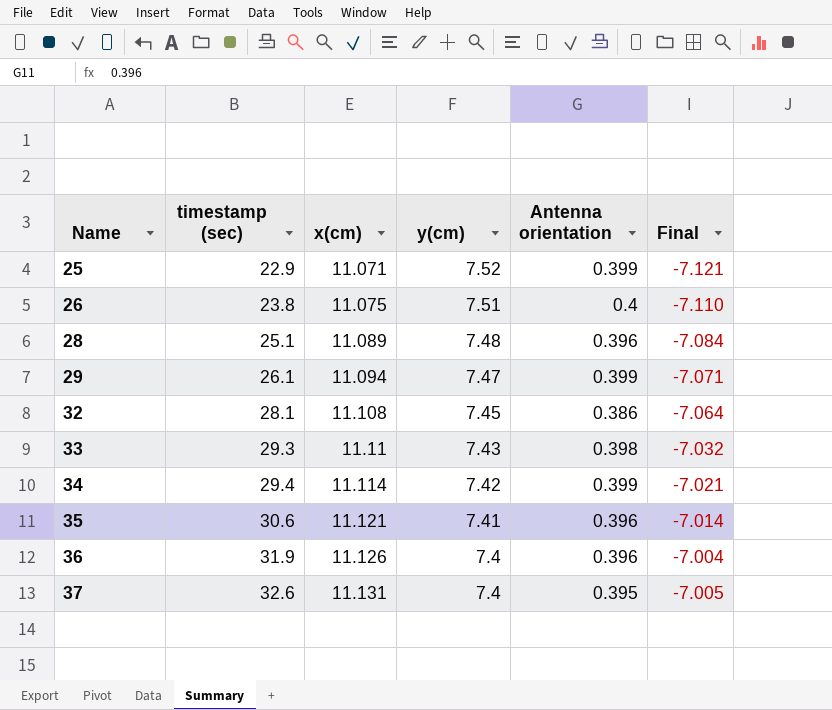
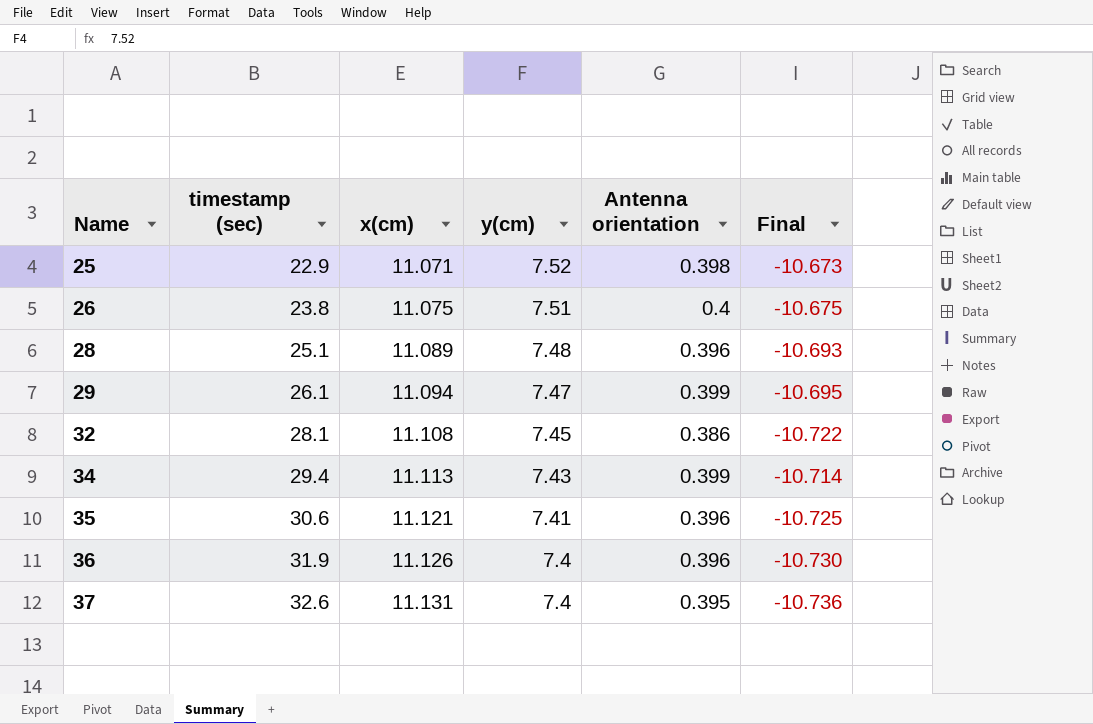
column Final | formula: [Antenna orientation] - [y(cm)] -> [Antenna orientation] - [x(cm)]
row 33: 29.3 | 11.11 | 7.43 | 0.398 | -7.032 -> none
25 | Antenna orientation: 0.399 -> 0.398
34 | x(cm): 11.114 -> 11.113
34 | y(cm): 7.42 -> 7.43

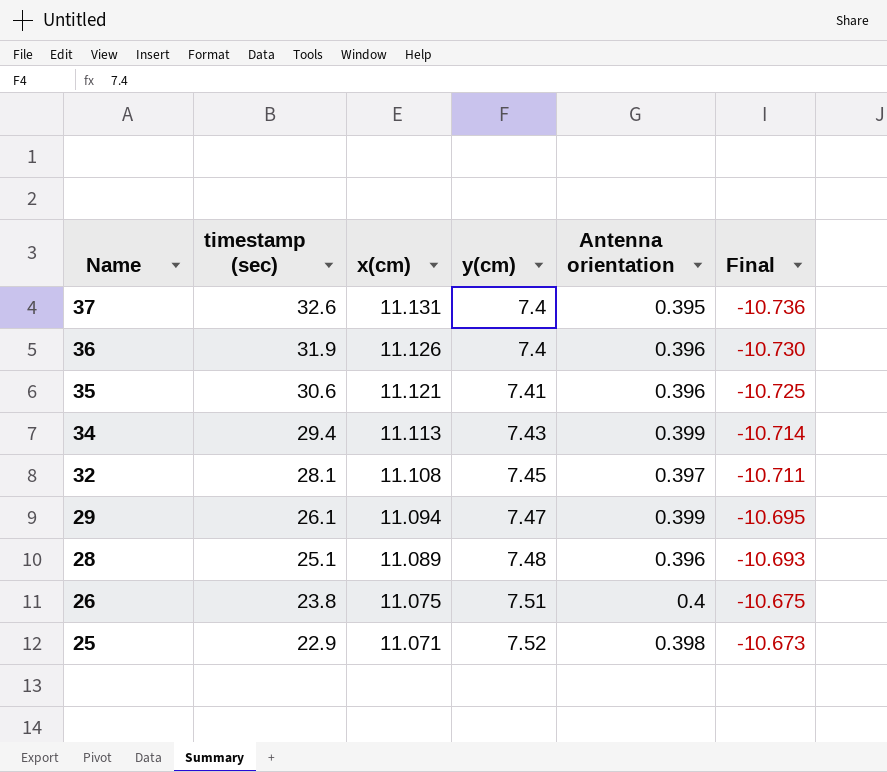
row order: Name ascending -> Name descending
32 | Antenna orientation: 0.386 -> 0.397
32 | Final: -10.722 -> -10.711

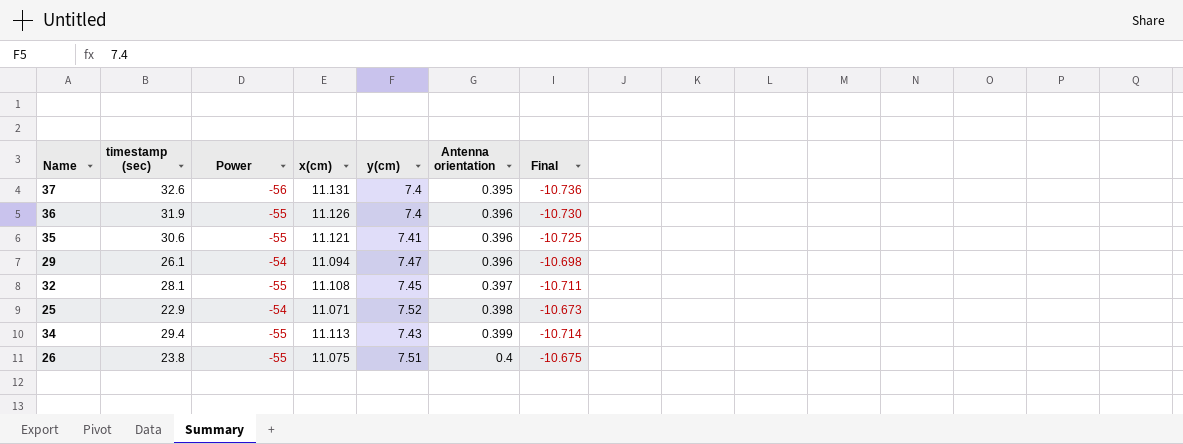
row order: Name descending -> Antenna orientation ascending
column Power | position: none -> 3
row 28: 25.1 | 11.089 | 7.48 | 0.396 | -10.693 -> none
29 | Antenna orientation: 0.399 -> 0.396
29 | Final: -10.695 -> -10.698

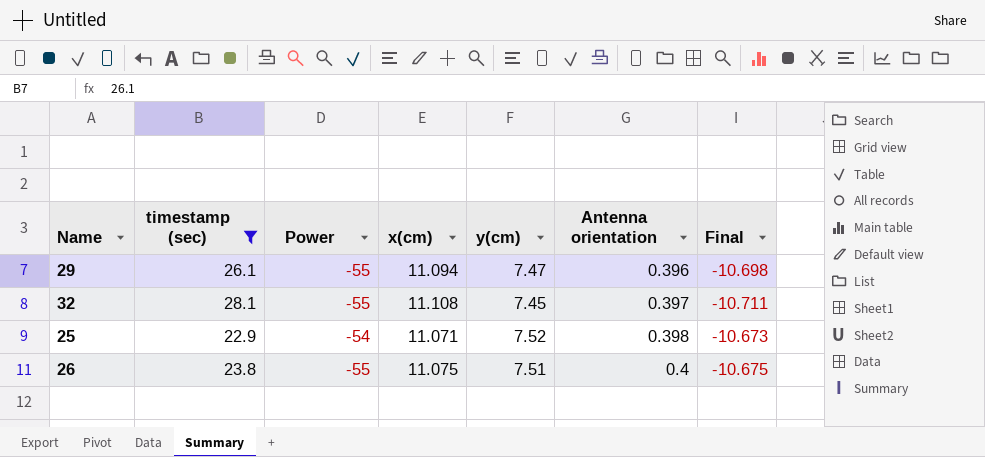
filter: none -> timestamp (sec) <= 28.1
29 | Power: -54 -> -55

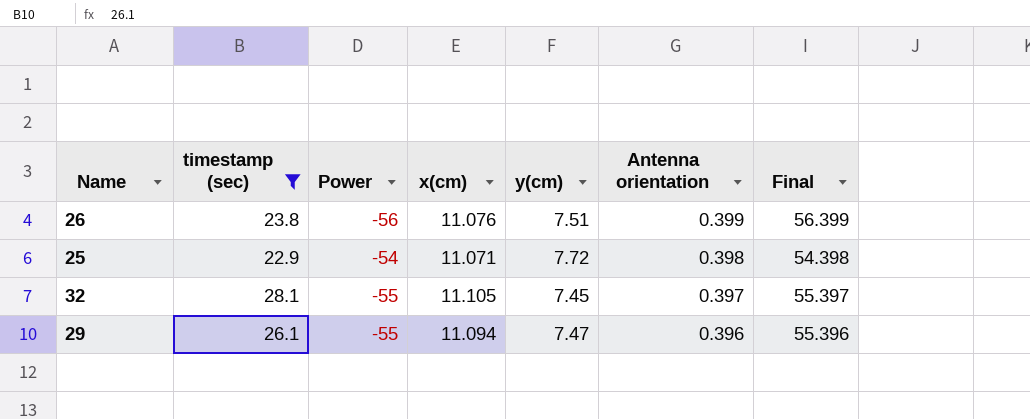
row order: Antenna orientation ascending -> Antenna orientation descending
column Final | formula: [Antenna orientation] - [x(cm)] -> [Antenna orientation] - [Power]
26 | Power: -55 -> -56
26 | x(cm): 11.075 -> 11.076
26 | Antenna orientation: 0.4 -> 0.399
25 | y(cm): 7.52 -> 7.72
32 | x(cm): 11.108 -> 11.105

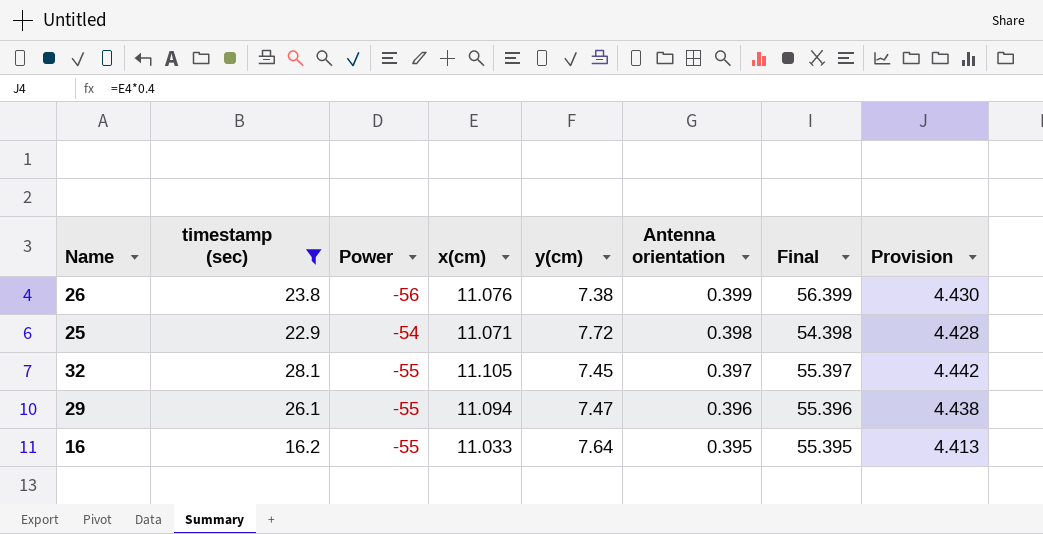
column Provision | formula: none -> [x(cm)] * 0.4
26 | y(cm): 7.51 -> 7.38
row 16: none -> 16.2 | -55 | 11.033 | 7.64 | 0.395 | 55.395 | 4.413

